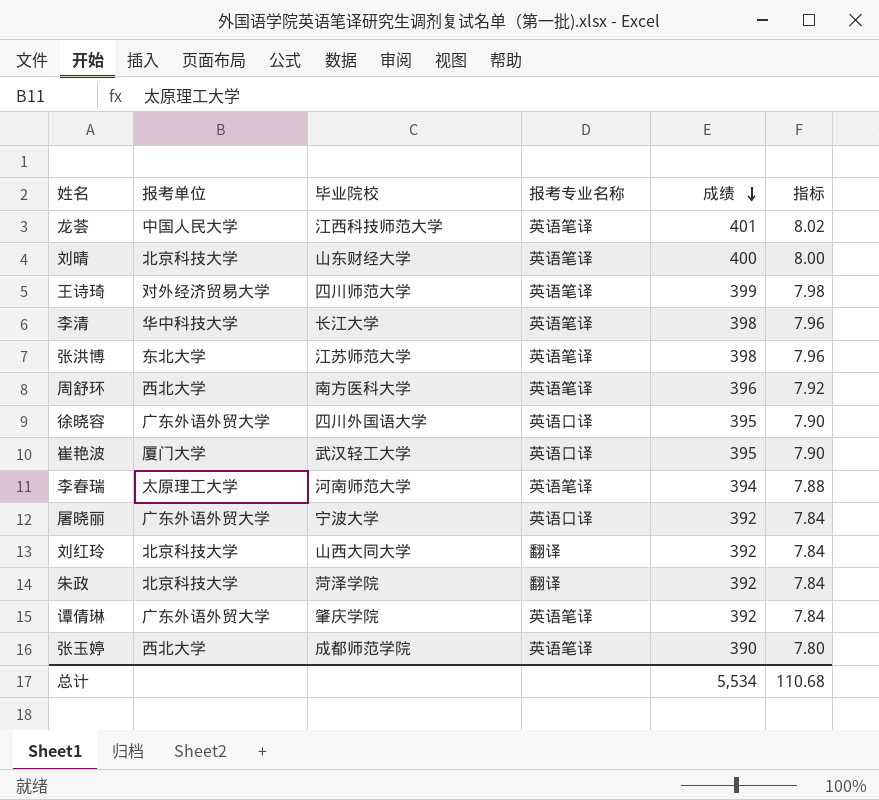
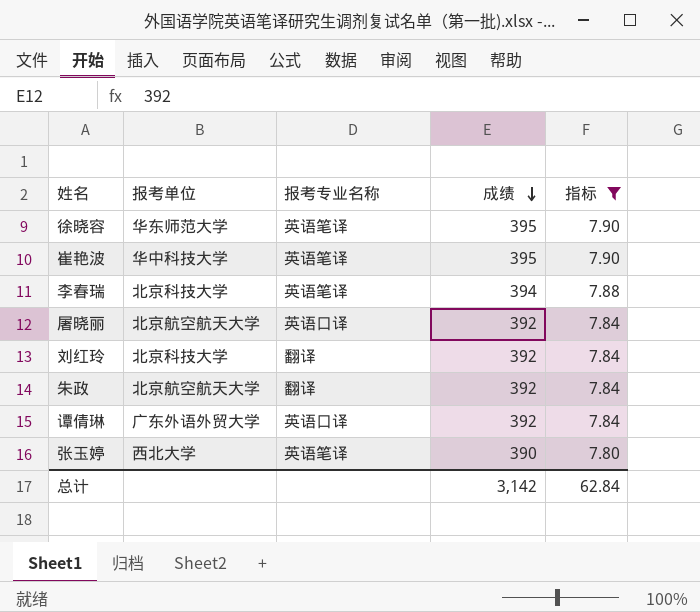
filter: none -> 指标 <= 7.90
column 毕业院校 | position: 3 -> none
徐晓容 | 报考单位: 广东外语外贸大学 -> 华东师范大学
徐晓容 | 报考专业名称: 英语口译 -> 英语笔译
崔艳波 | 报考单位: 厦门大学 -> 华中科技大学
崔艳波 | 报考专业名称: 英语口译 -> 英语笔译
李春瑞 | 报考单位: 太原理工大学 -> 北京科技大学
屠晓丽 | 报考单位: 广东外语外贸大学 -> 北京航空航天大学
朱政 | 报考单位: 北京科技大学 -> 北京航空航天大学
谭倩琳 | 报考专业名称: 英语笔译 -> 英语口译
总计 | 成绩: 5,534 -> 3,142
总计 | 指标: 110.68 -> 62.84

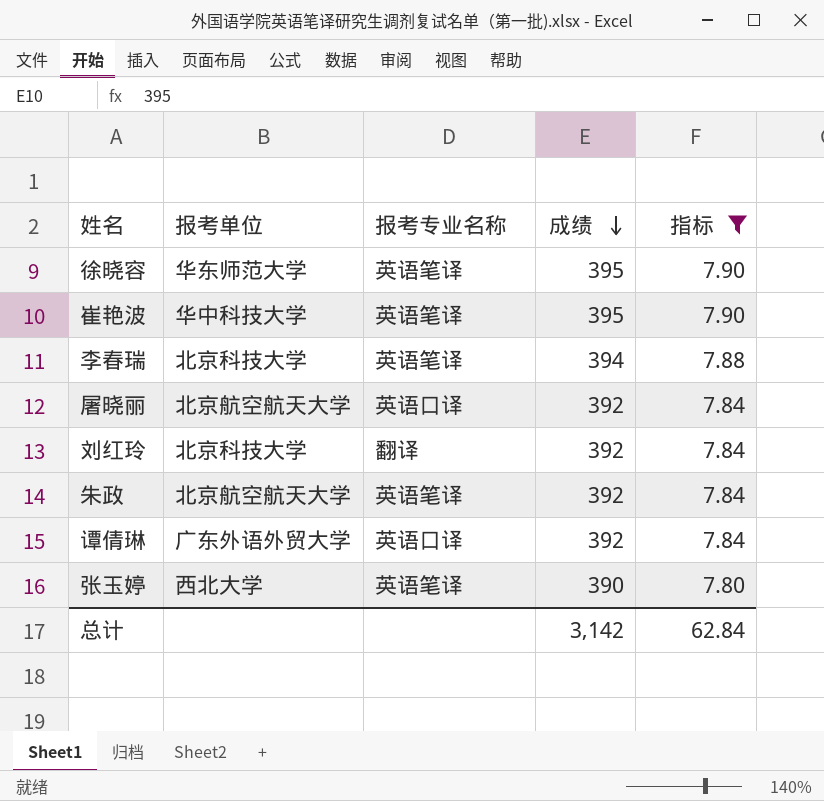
朱政 | 报考专业名称: 翻译 -> 英语笔译

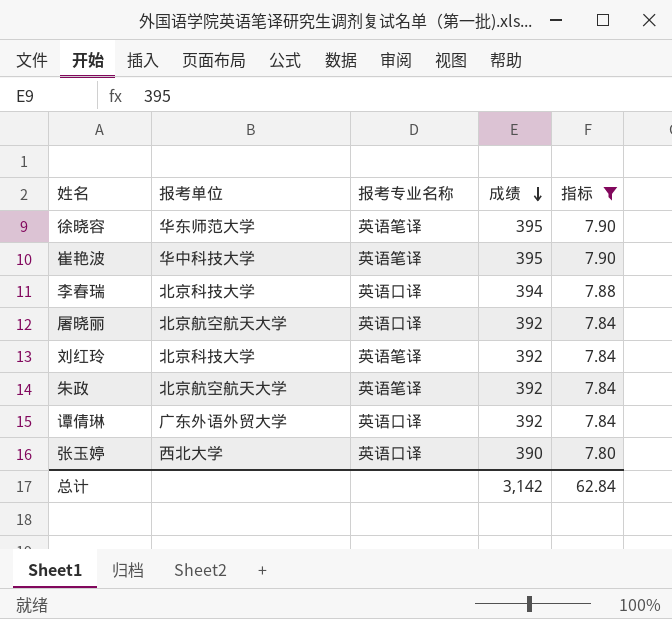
李春瑞 | 报考专业名称: 英语笔译 -> 英语口译
刘红玲 | 报考专业名称: 翻译 -> 英语笔译
张玉婷 | 报考专业名称: 英语笔译 -> 英语口译

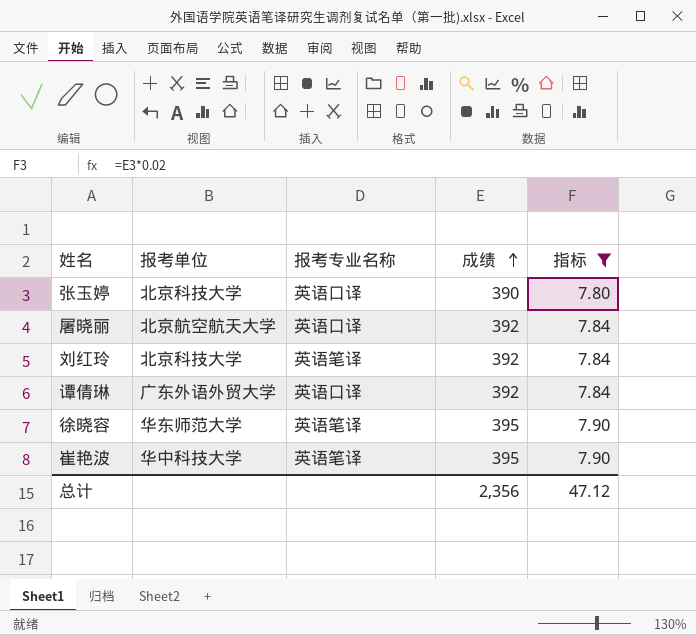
row order: 成绩 descending -> 成绩 ascending
row 李春瑞: 北京科技大学 | 英语口译 | 394 | 7.88 -> none
row 朱政: 北京航空航天大学 | 英语笔译 | 392 | 7.84 -> none
张玉婷 | 报考单位: 西北大学 -> 北京科技大学
总计 | 成绩: 3,142 -> 2,356
总计 | 指标: 62.84 -> 47.12

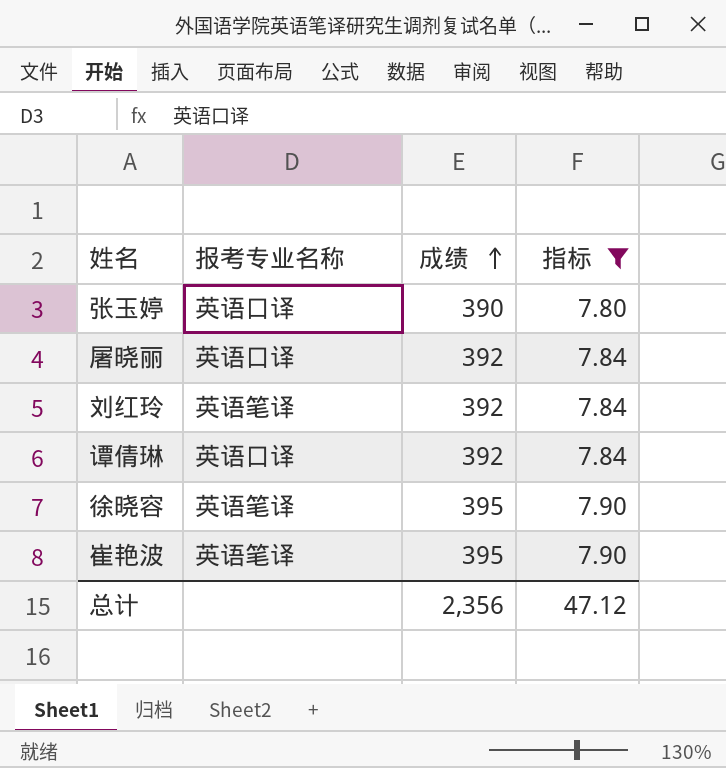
column 报考单位 | position: 2 -> none

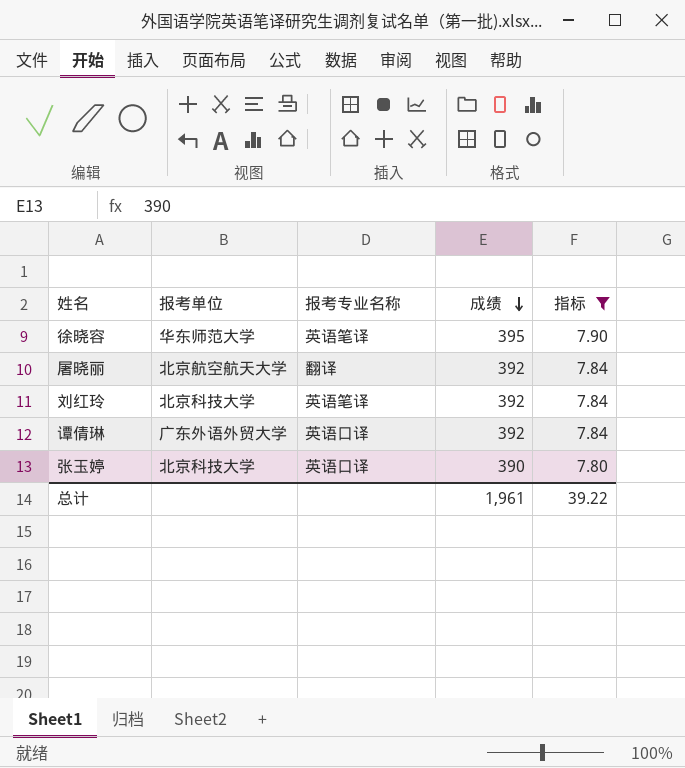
row order: 成绩 ascending -> 成绩 descending
column 报考单位 | position: none -> 2
row 崔艳波: 英语笔译 | 395 | 7.90 -> none
屠晓丽 | 报考专业名称: 英语口译 -> 翻译
总计 | 成绩: 2,356 -> 1,961
总计 | 指标: 47.12 -> 39.22

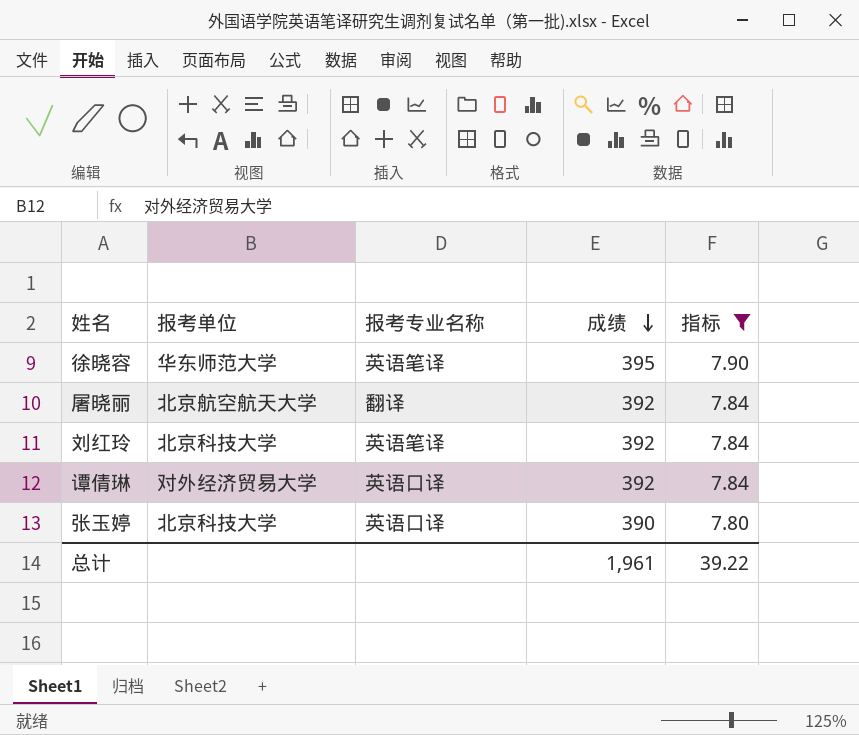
谭倩琳 | 报考单位: 广东外语外贸大学 -> 对外经济贸易大学

